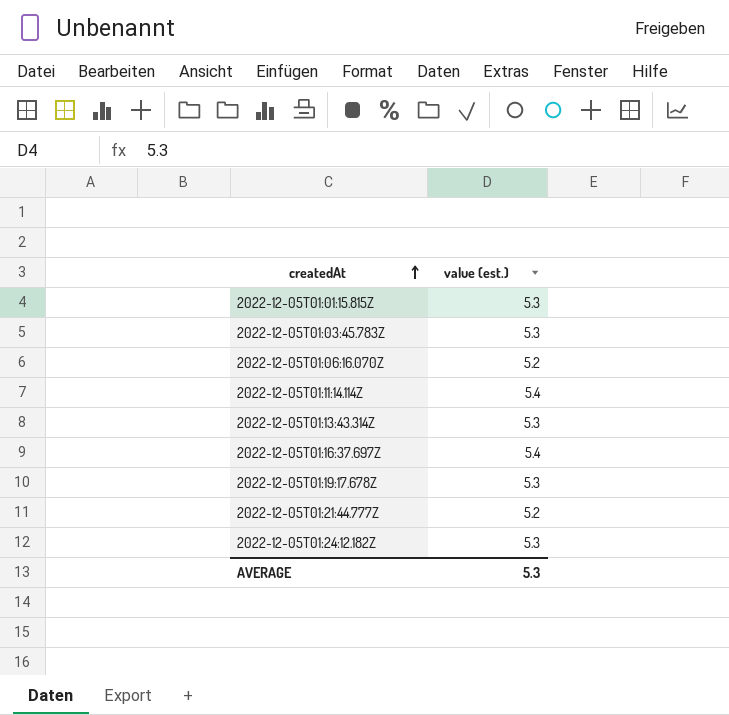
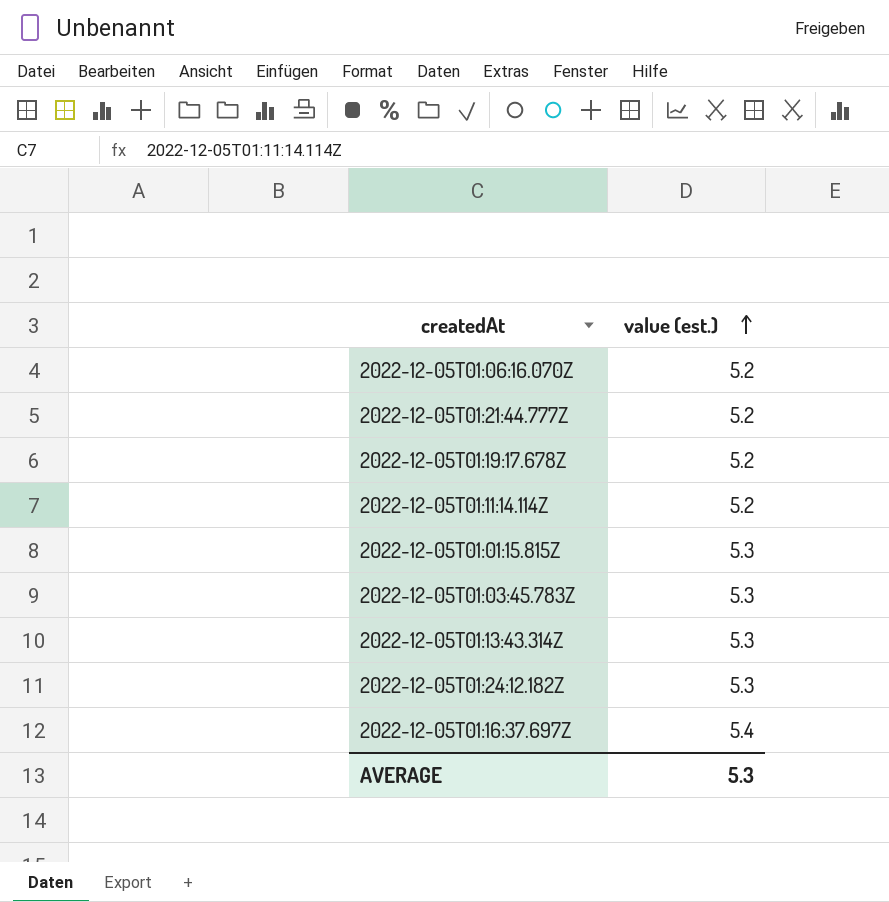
row order: createdAt ascending -> value (est.) ascending
2022-12-05T01:19:17.678Z | value (est.): 5.3 -> 5.2
2022-12-05T01:11:14.114Z | value (est.): 5.4 -> 5.2

